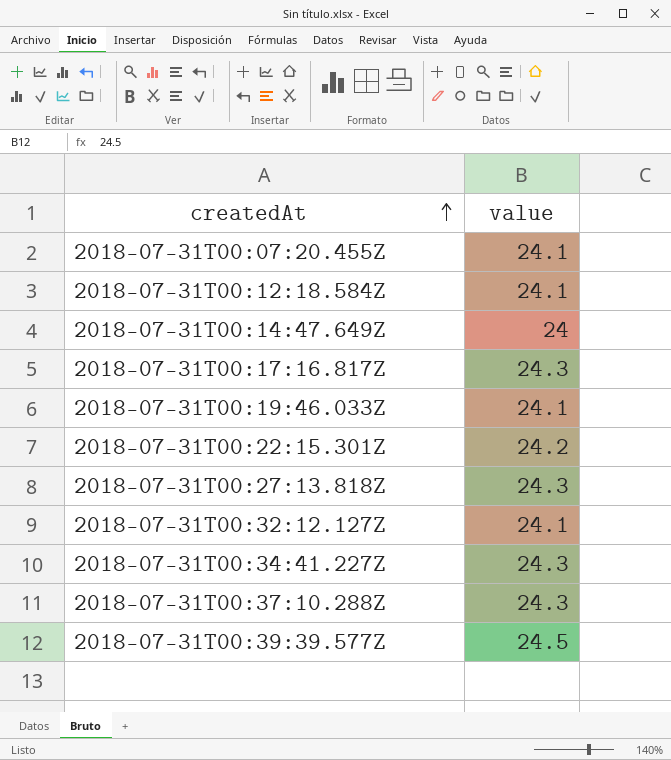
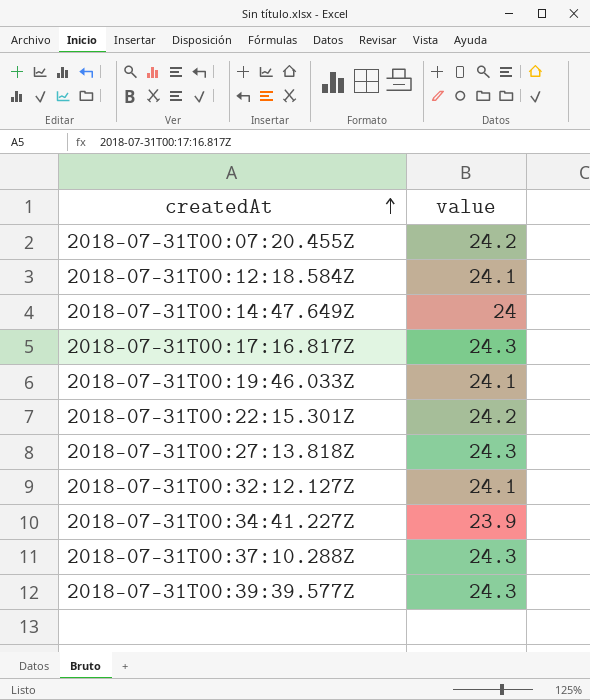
2018-07-31T00:07:20.455Z | value: 24.1 -> 24.2
2018-07-31T00:34:41.227Z | value: 24.3 -> 23.9
2018-07-31T00:39:39.577Z | value: 24.5 -> 24.3

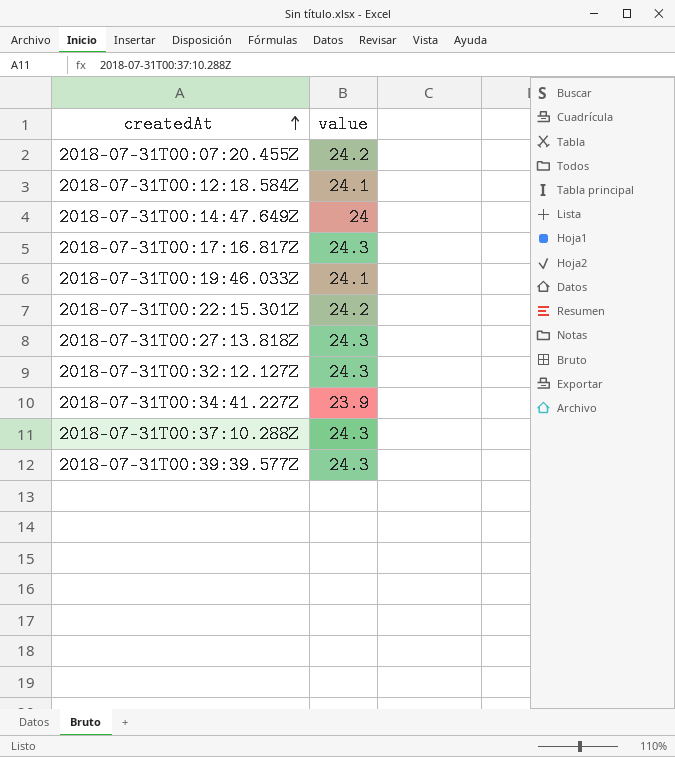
2018-07-31T00:32:12.127Z | value: 24.1 -> 24.3

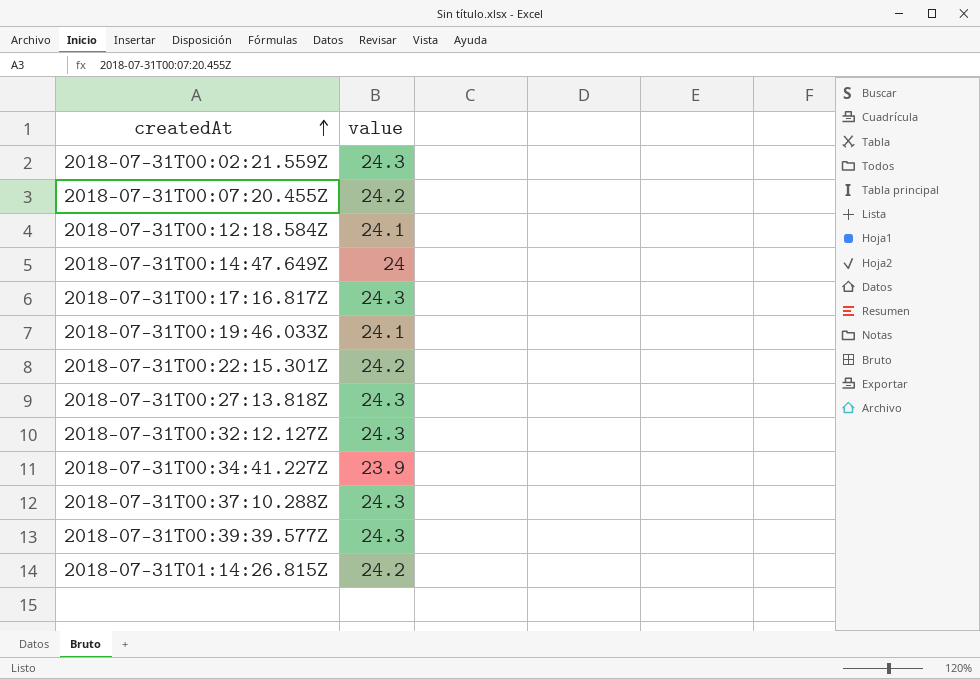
row 2018-07-31T00:02:21.559Z: none -> 24.3
row 2018-07-31T01:14:26.815Z: none -> 24.2

